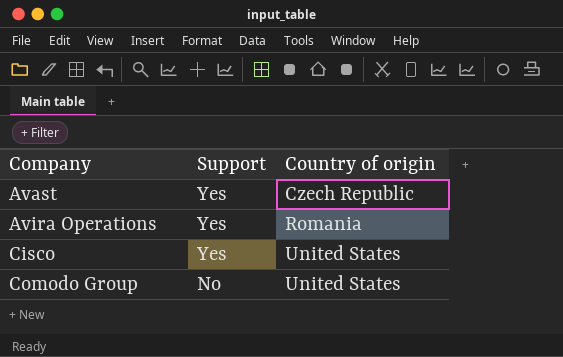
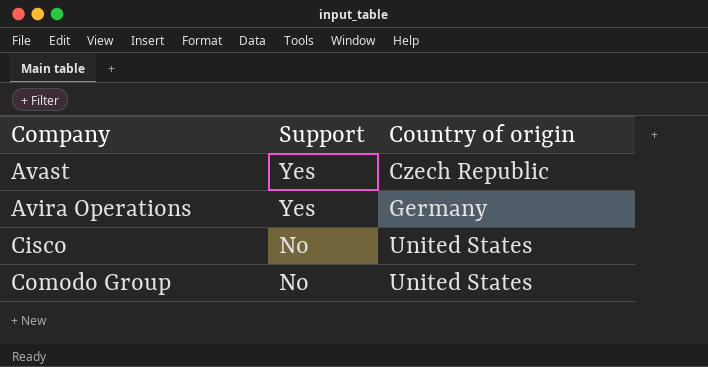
Avira Operations | Country of origin: Romania -> Germany
Cisco | Support: Yes -> No

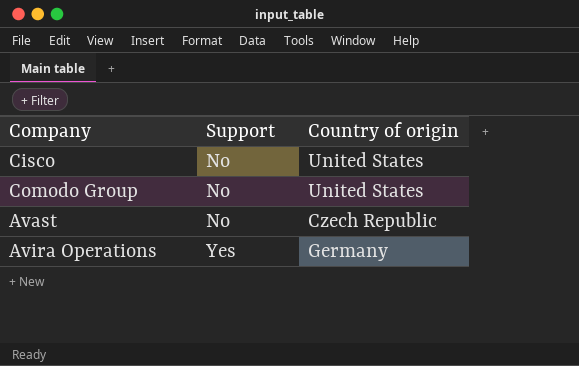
row order: Company ascending -> Support ascending
Avast | Support: Yes -> No

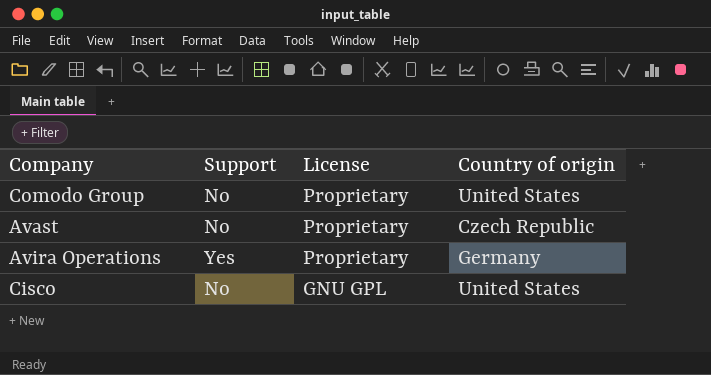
row order: Support ascending -> License descending
column License | position: none -> 3

